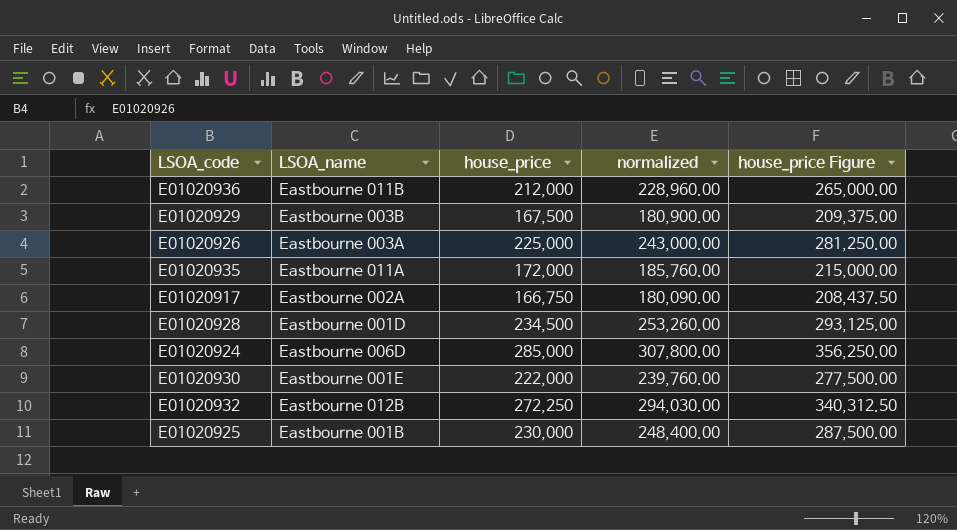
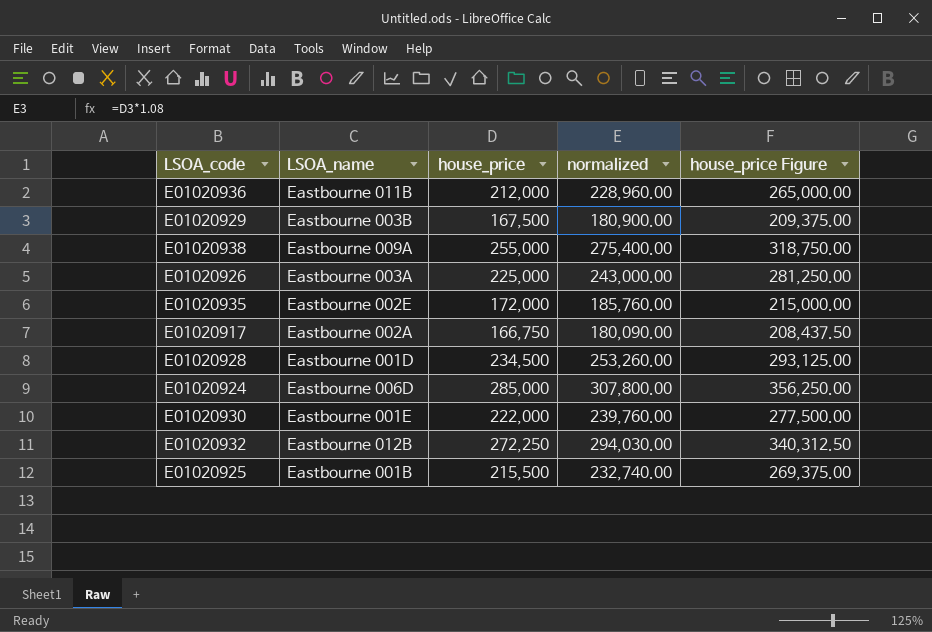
row E01020938: none -> Eastbourne 009A | 255,000 | 275,400.00 | 318,750.00
E01020935 | LSOA_name: Eastbourne 011A -> Eastbourne 002E
E01020925 | house_price: 230,000 -> 215,500
E01020925 | normalized: 248,400.00 -> 232,740.00
E01020925 | house_price Figure: 287,500.00 -> 269,375.00

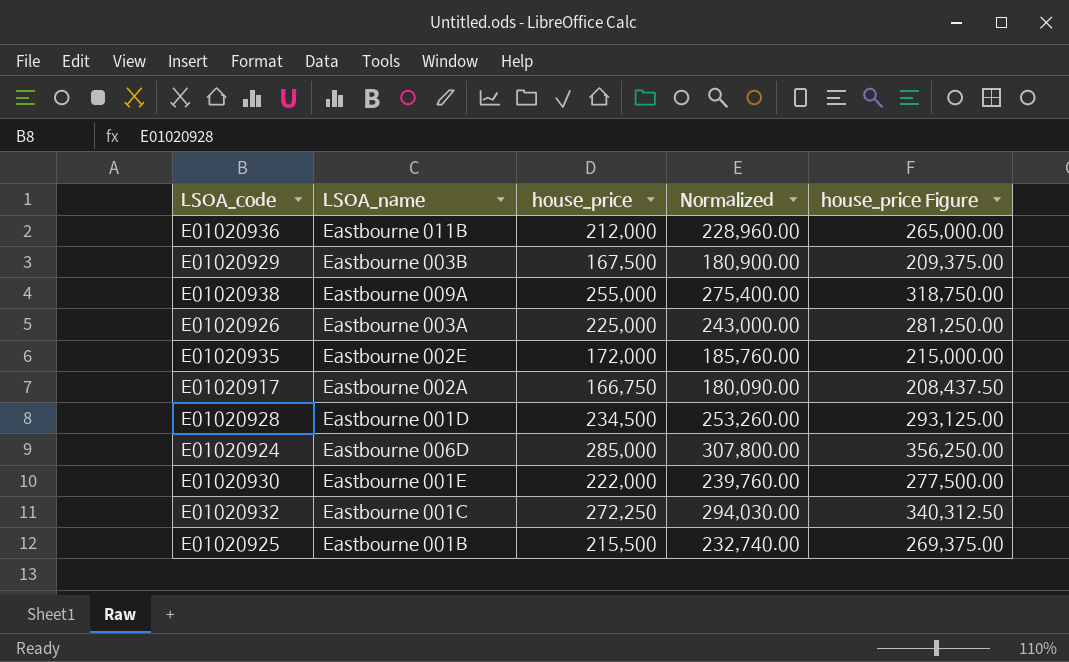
column name: normalized -> Normalized
E01020932 | LSOA_name: Eastbourne 012B -> Eastbourne 001C

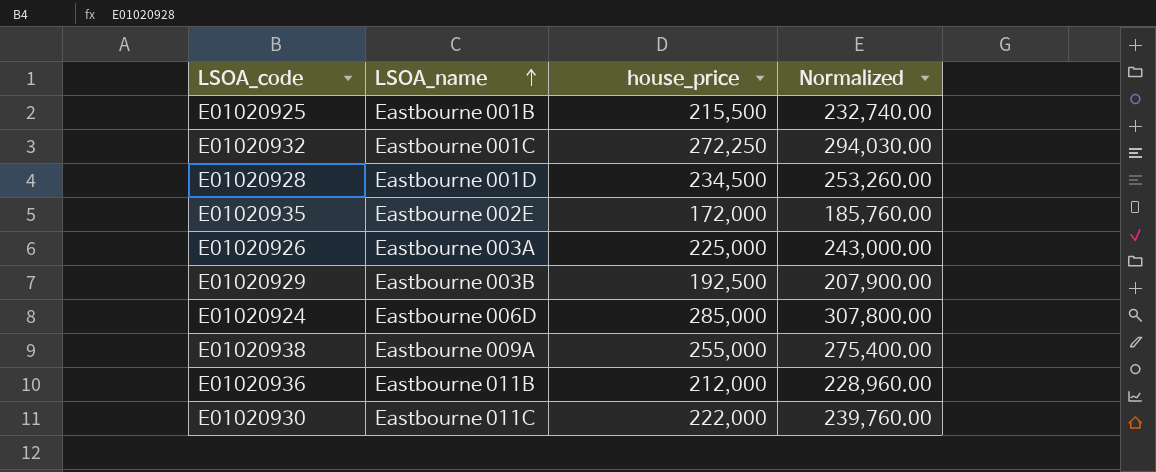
row order: none -> LSOA_name ascending
column house_price Figure | formula: [house_price] * 1.25 -> none
row E01020917: Eastbourne 002A | 166,750 | 180,090.00 | 208,437.50 -> none
E01020929 | house_price: 167,500 -> 192,500
E01020929 | Normalized: 180,900.00 -> 207,900.00
E01020930 | LSOA_name: Eastbourne 001E -> Eastbourne 011C

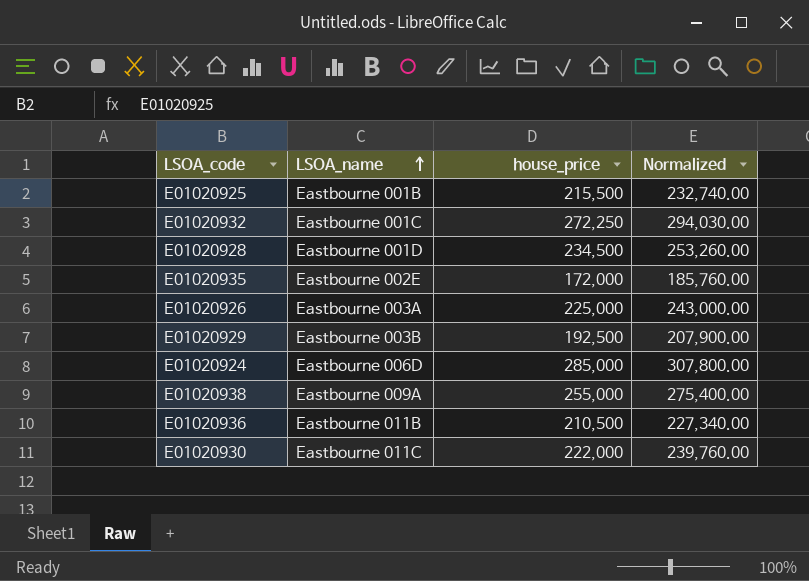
E01020936 | house_price: 212,000 -> 210,500
E01020936 | Normalized: 228,960.00 -> 227,340.00

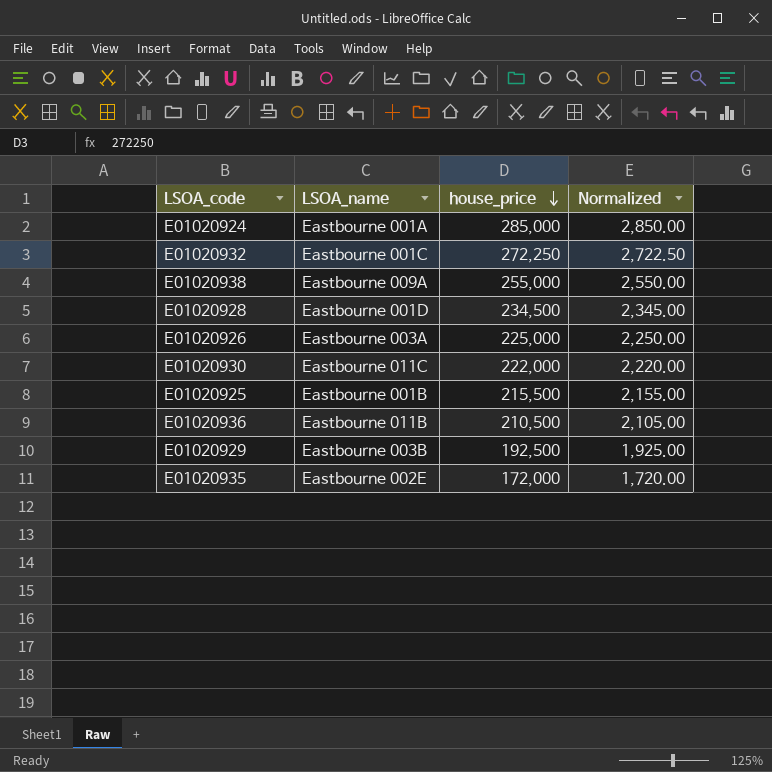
row order: LSOA_name ascending -> house_price descending
column Normalized | formula: [house_price] * 1.08 -> [house_price] * 0.01
E01020924 | LSOA_name: Eastbourne 006D -> Eastbourne 001A

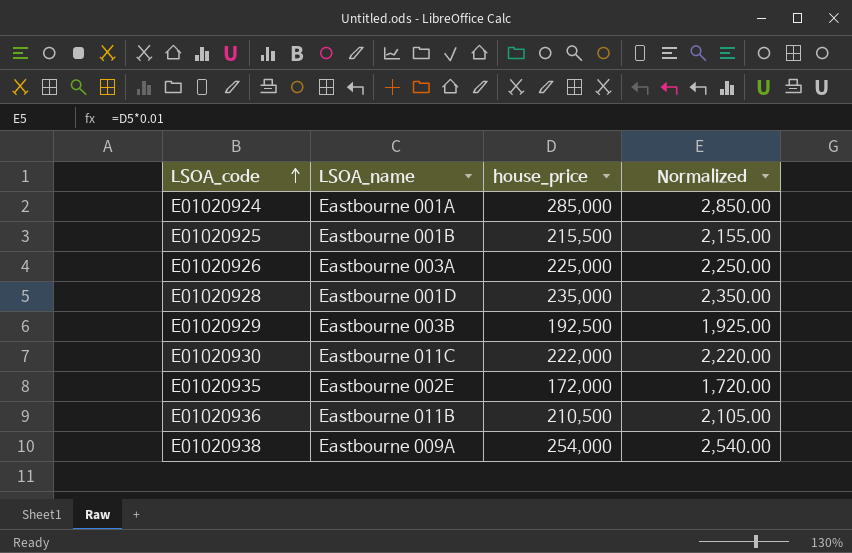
row order: house_price descending -> LSOA_code ascending
row E01020932: Eastbourne 001C | 272,250 | 2,722.50 -> none
E01020928 | house_price: 234,500 -> 235,000
E01020928 | Normalized: 2,345.00 -> 2,350.00
E01020938 | house_price: 255,000 -> 254,000
E01020938 | Normalized: 2,550.00 -> 2,540.00

